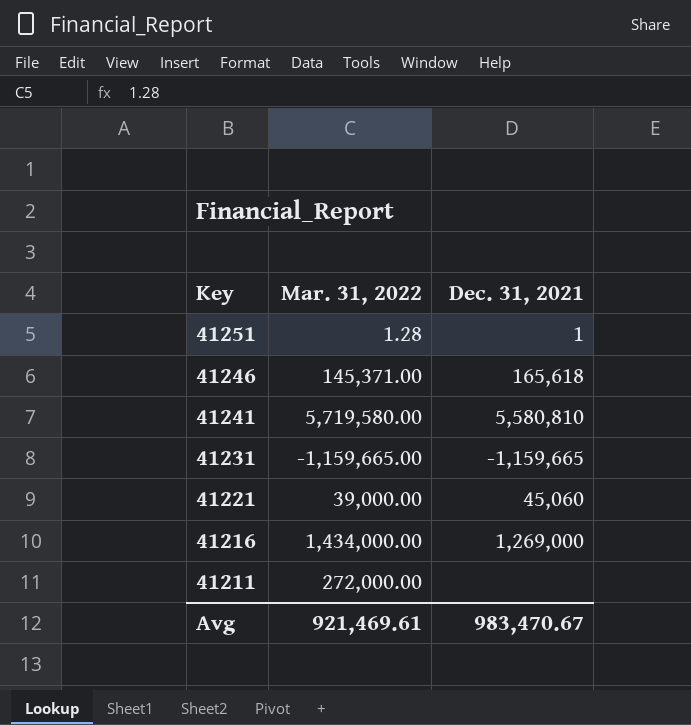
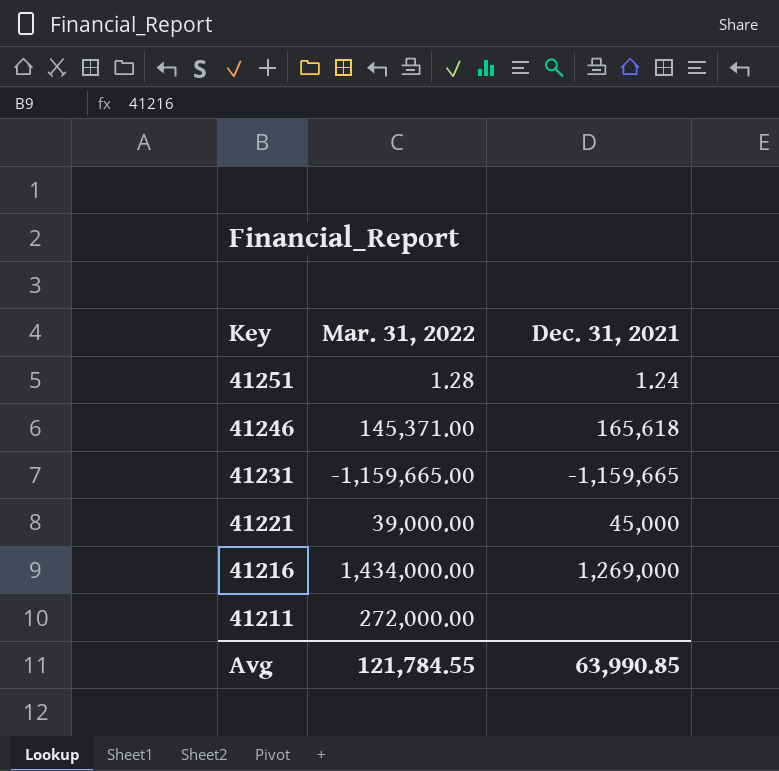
row 41241: 5,719,580.00 | 5,580,810 -> none
41251 | Dec. 31, 2021: 1 -> 1.24
41221 | Dec. 31, 2021: 45,060 -> 45,000
Avg | Mar. 31, 2022: 921,469.61 -> 121,784.55
Avg | Dec. 31, 2021: 983,470.67 -> 63,990.85

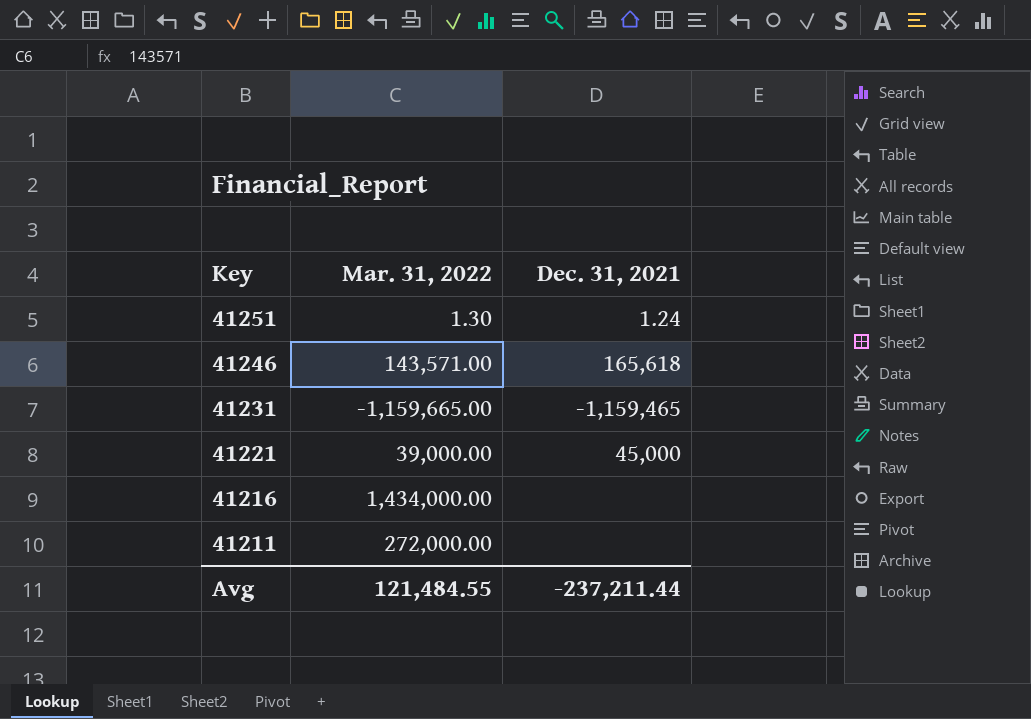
41251 | Mar. 31, 2022: 1.28 -> 1.30
41246 | Mar. 31, 2022: 145,371.00 -> 143,571.00
41231 | Dec. 31, 2021: -1,159,665 -> -1,159,465
41216 | Dec. 31, 2021: 1,269,000 -> none
Avg | Mar. 31, 2022: 121,784.55 -> 121,484.55
Avg | Dec. 31, 2021: 63,990.85 -> -237,211.44

